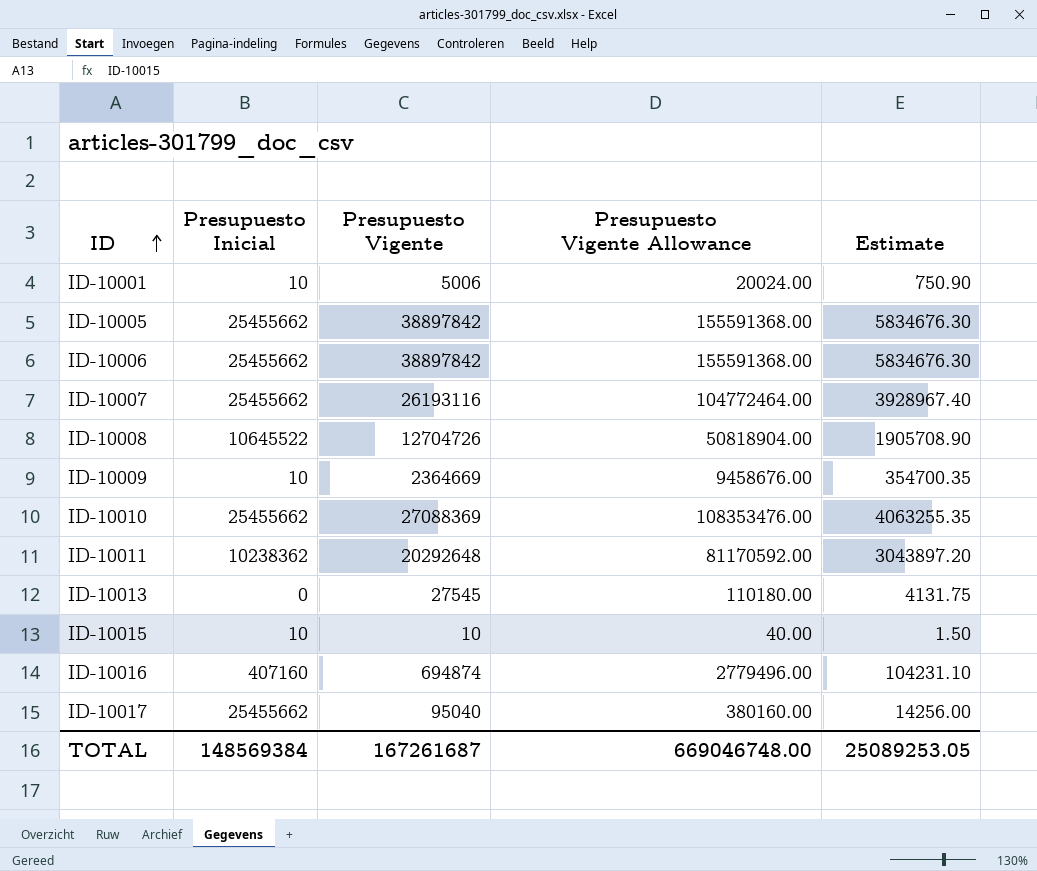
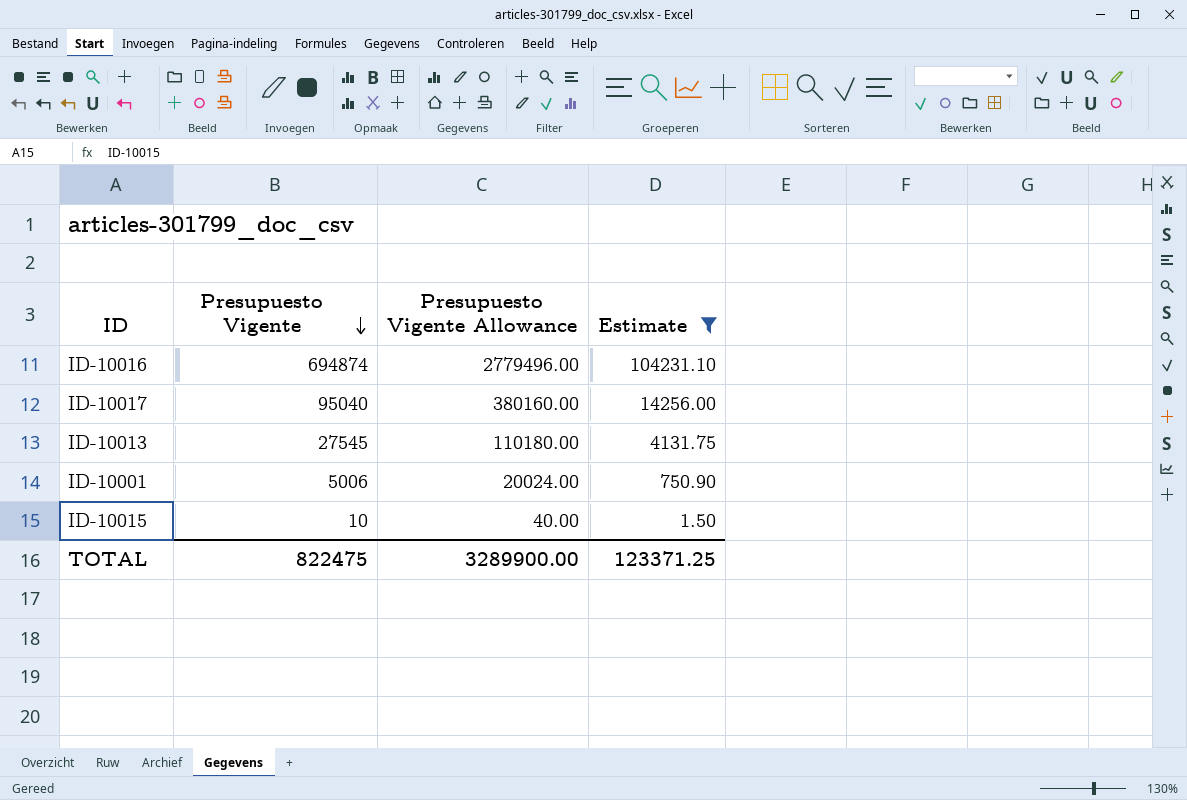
filter: none -> Estimate <= 104231.10
row order: ID ascending -> Presupuesto Vigente descending
column Presupuesto Inicial | position: 2 -> none
TOTAL | Presupuesto Vigente: 167261687 -> 822475
TOTAL | Presupuesto Vigente Allowance: 669046748.00 -> 3289900.00
TOTAL | Estimate: 25089253.05 -> 123371.25

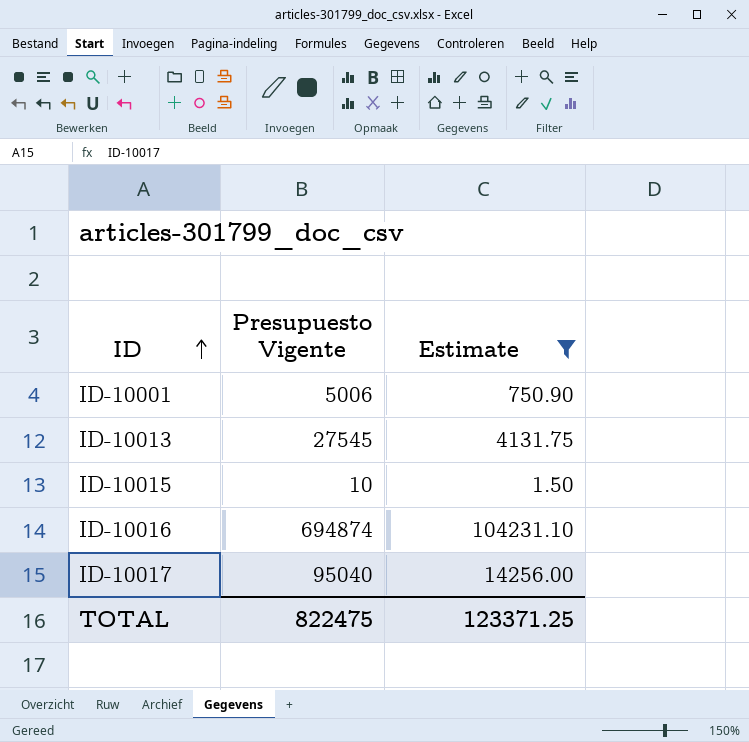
row order: Presupuesto Vigente descending -> ID ascending
column Presupuesto Vigente Allowance | formula: [Presupuesto Vigente] * 4 -> none

